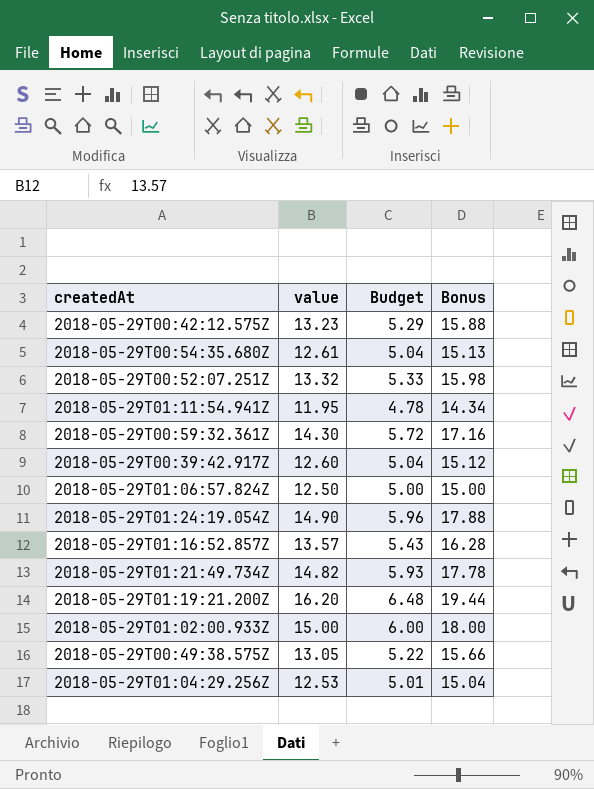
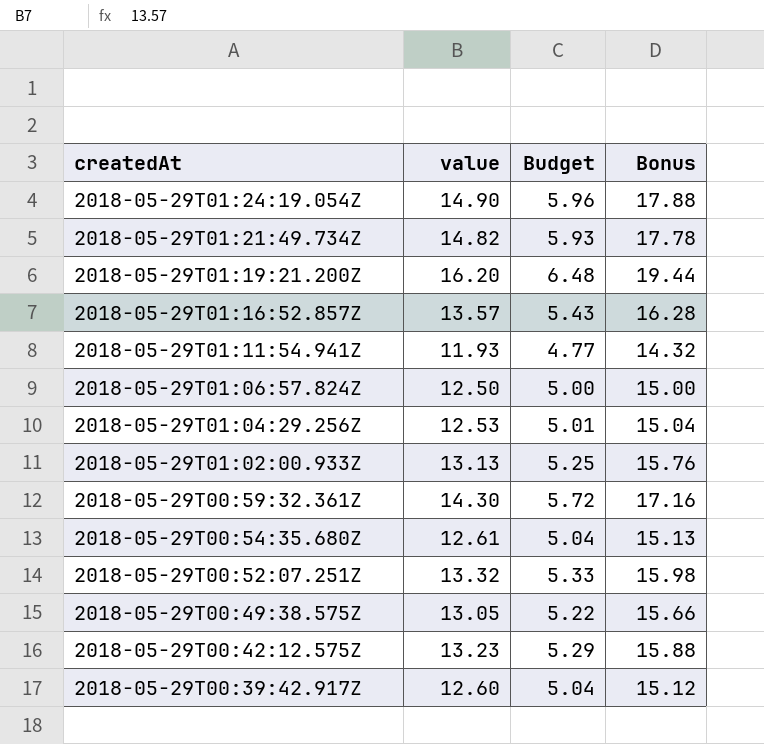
row order: none -> createdAt descending
2018-05-29T01:11:54.941Z | value: 11.95 -> 11.93
2018-05-29T01:11:54.941Z | Budget: 4.78 -> 4.77
2018-05-29T01:11:54.941Z | Bonus: 14.34 -> 14.32
2018-05-29T01:02:00.933Z | value: 15.00 -> 13.13
2018-05-29T01:02:00.933Z | Budget: 6.00 -> 5.25
2018-05-29T01:02:00.933Z | Bonus: 18.00 -> 15.76

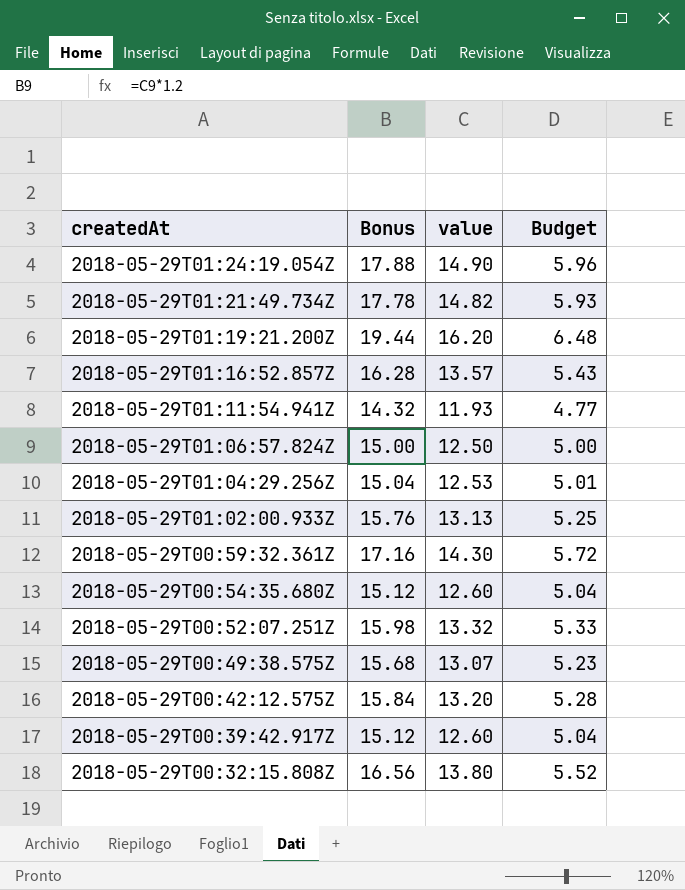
column Bonus | position: 4 -> 2
2018-05-29T00:54:35.680Z | Bonus: 15.13 -> 15.12
2018-05-29T00:54:35.680Z | value: 12.61 -> 12.60
2018-05-29T00:49:38.575Z | Bonus: 15.66 -> 15.68
2018-05-29T00:49:38.575Z | value: 13.05 -> 13.07
2018-05-29T00:49:38.575Z | Budget: 5.22 -> 5.23
2018-05-29T00:42:12.575Z | Bonus: 15.88 -> 15.84
2018-05-29T00:42:12.575Z | value: 13.23 -> 13.20
2018-05-29T00:42:12.575Z | Budget: 5.29 -> 5.28
row 2018-05-29T00:32:15.808Z: none -> 16.56 | 13.80 | 5.52

